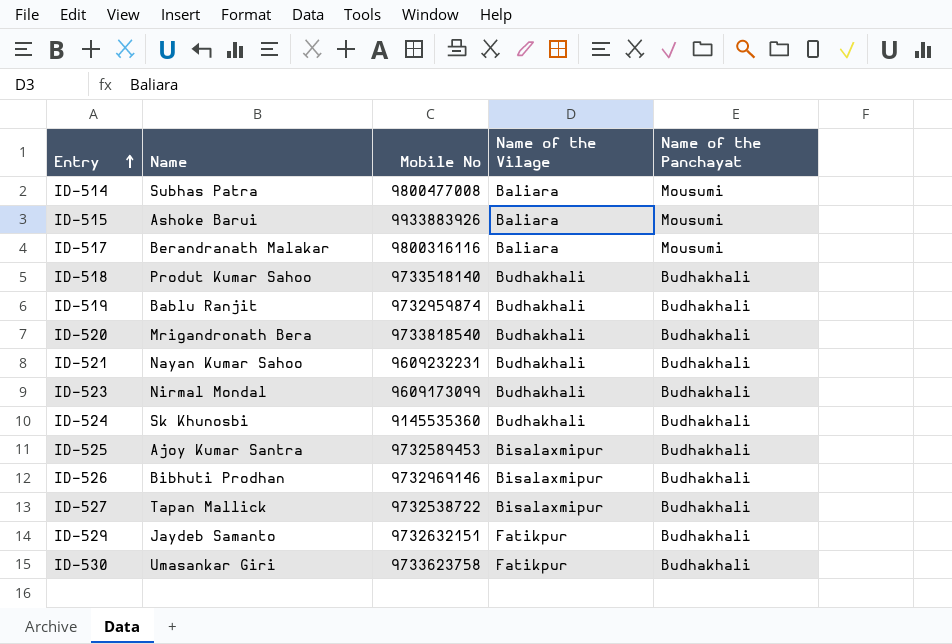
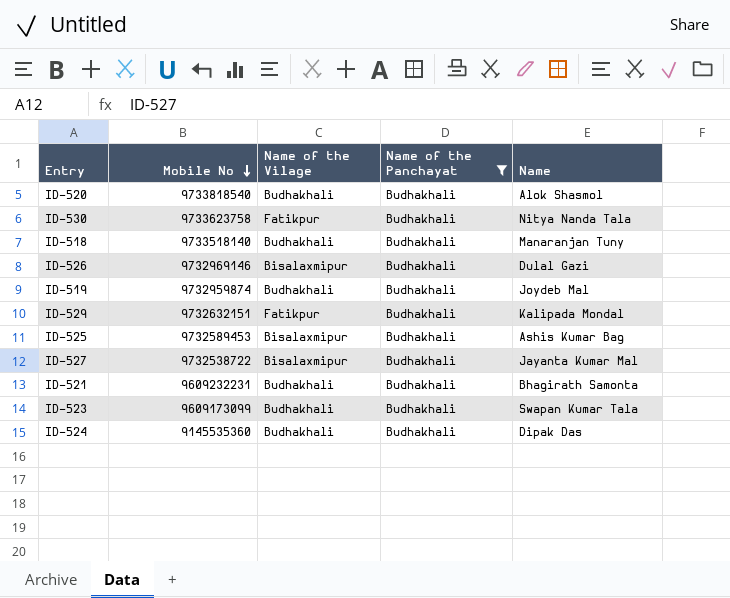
filter: none -> Name of the Panchayat = Budhakhali
row order: Entry ascending -> Mobile No descending
column Name | position: 2 -> 5
ID-520 | Name: Mrigandronath Bera -> Alok Shasmol
ID-530 | Name: Umasankar Giri -> Nitya Nanda Tala
ID-518 | Name: Produt Kumar Sahoo -> Manaranjan Tuny
ID-526 | Name: Bibhuti Prodhan -> Dulal Gazi
ID-519 | Name: Bablu Ranjit -> Joydeb Mal
ID-529 | Name: Jaydeb Samanto -> Kalipada Mondal
ID-525 | Name: Ajoy Kumar Santra -> Ashis Kumar Bag
ID-527 | Name: Tapan Mallick -> Jayanta Kumar Mal
ID-521 | Name: Nayan Kumar Sahoo -> Bhagirath Samonta
ID-523 | Name: Nirmal Mondal -> Swapan Kumar Tala
ID-524 | Name: Sk Khunosbi -> Dipak Das

